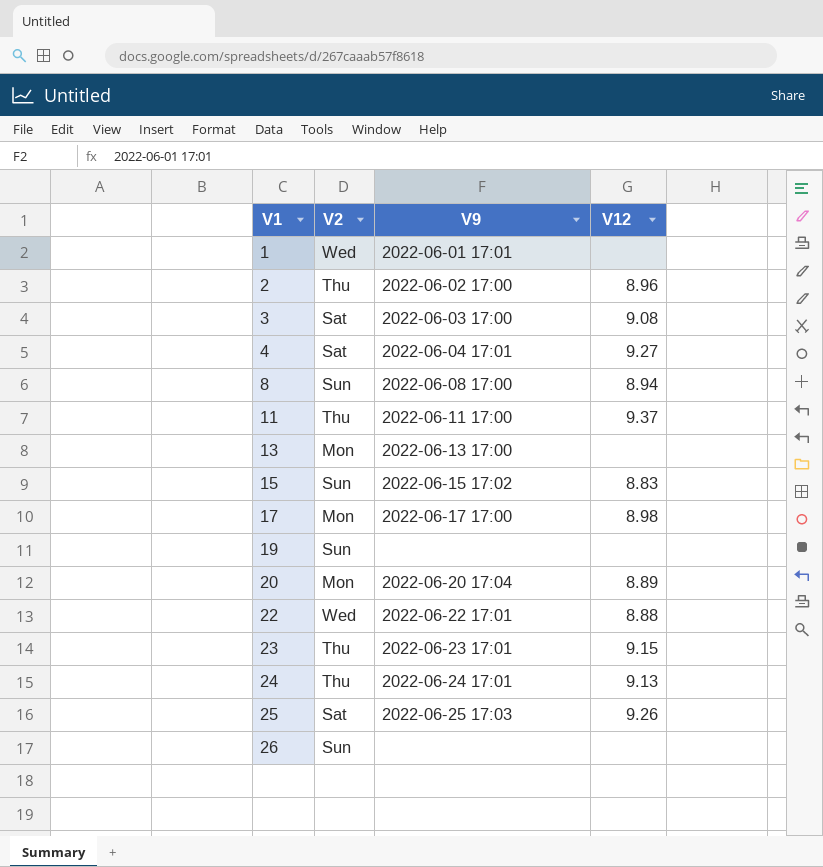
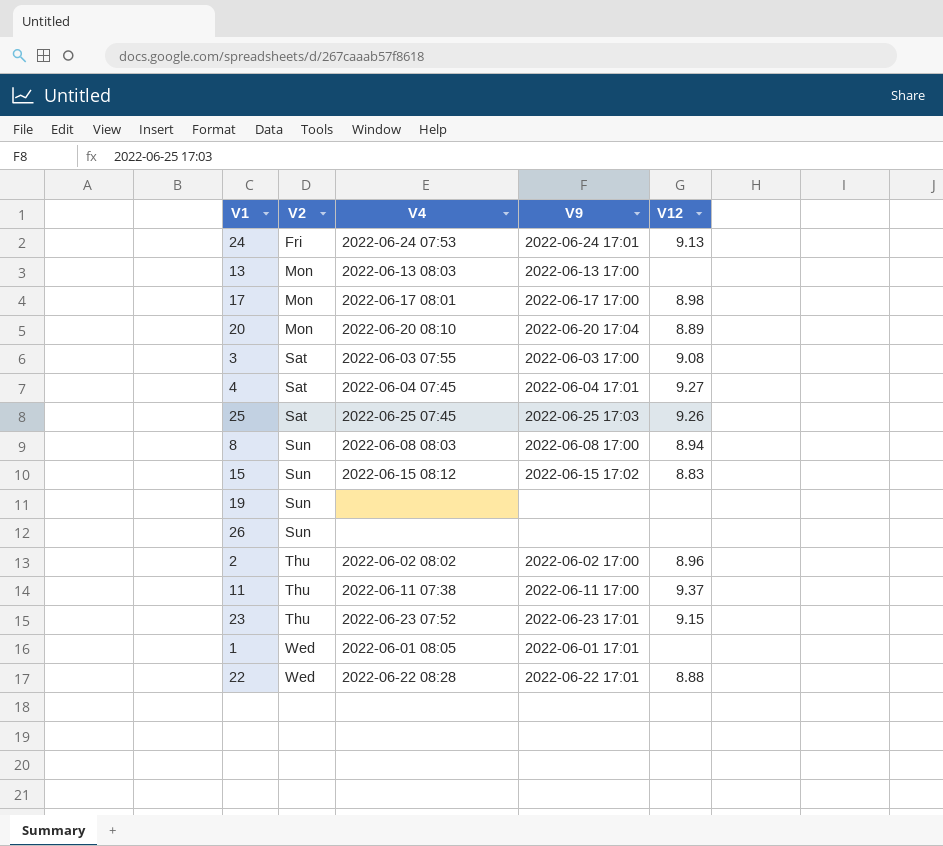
row order: V1 ascending -> V2 ascending
column V4 | position: none -> 3
24 | V2: Thu -> Fri

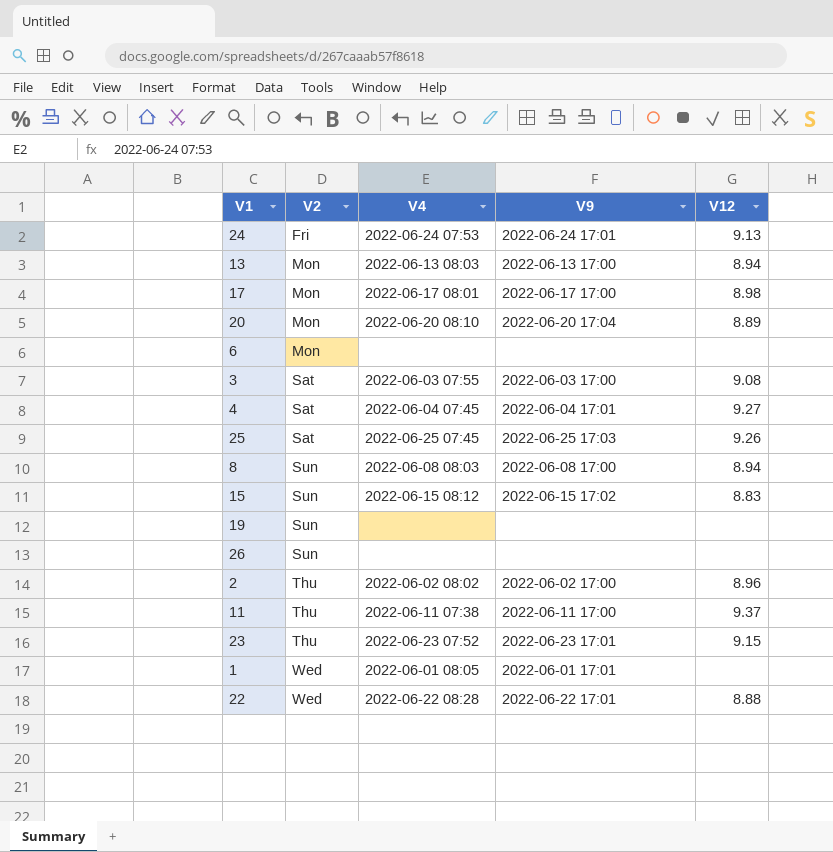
13 | V12: none -> 8.94
row 6: none -> Mon | none | none | none

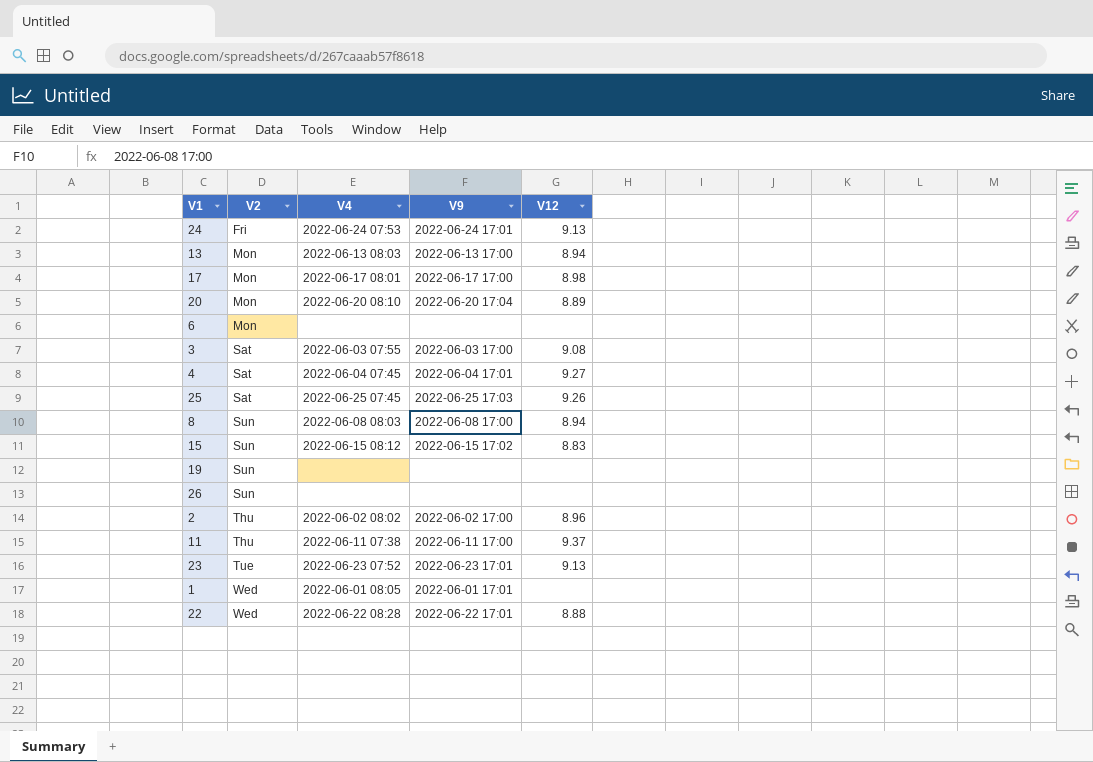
23 | V2: Thu -> Tue
23 | V12: 9.15 -> 9.13

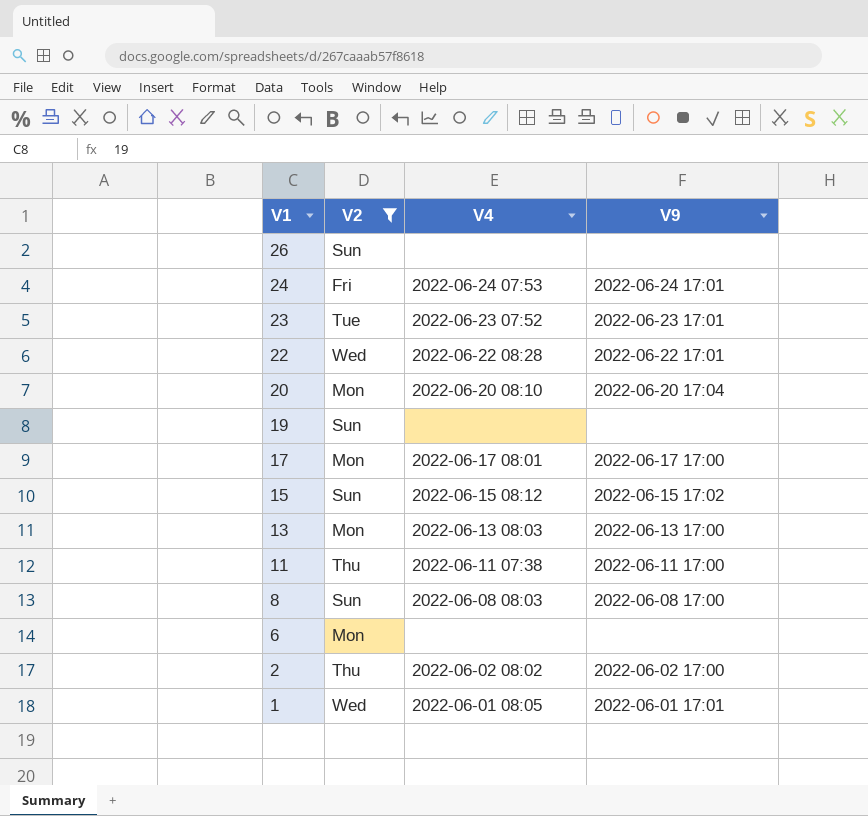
filter: none -> V2 != Sat
row order: V2 ascending -> V1 descending
column V12 | position: 5 -> none

